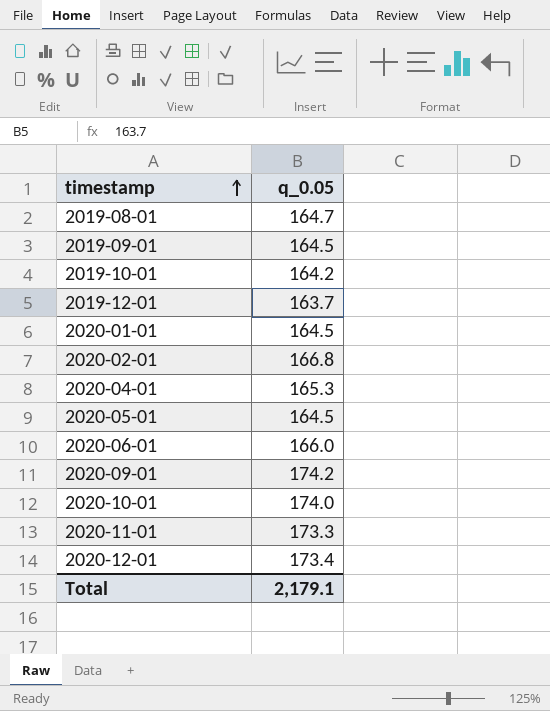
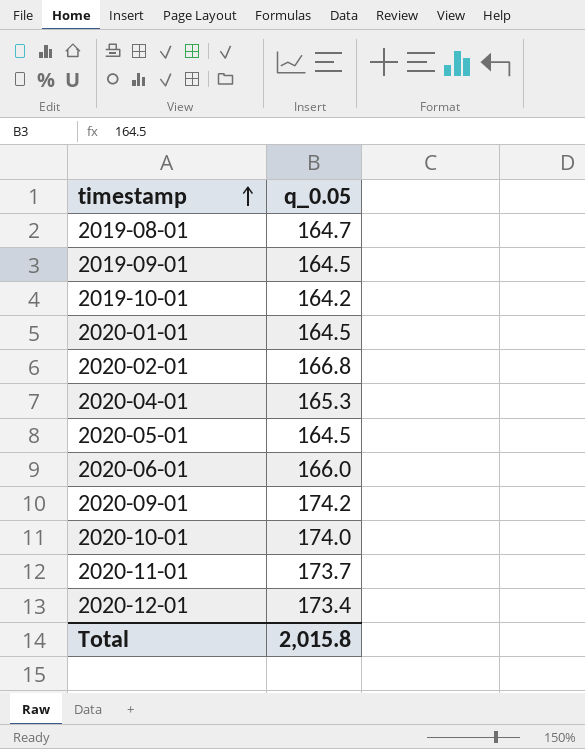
row 2019-12-01: 163.7 -> none
2020-11-01 | q_0.05: 173.3 -> 173.7
Total | q_0.05: 2,179.1 -> 2,015.8

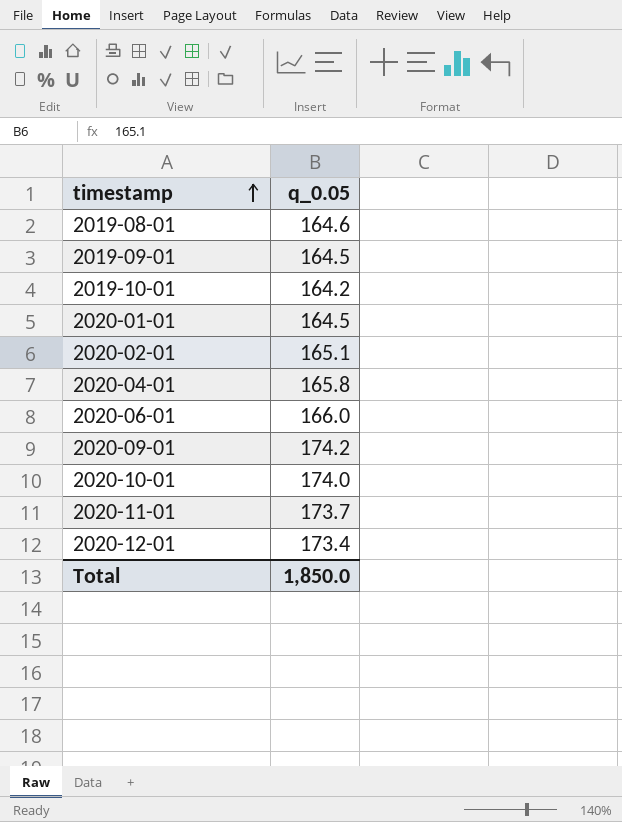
row 2020-05-01: 164.5 -> none
2019-08-01 | q_0.05: 164.7 -> 164.6
2020-02-01 | q_0.05: 166.8 -> 165.1
2020-04-01 | q_0.05: 165.3 -> 165.8
Total | q_0.05: 2,015.8 -> 1,850.0

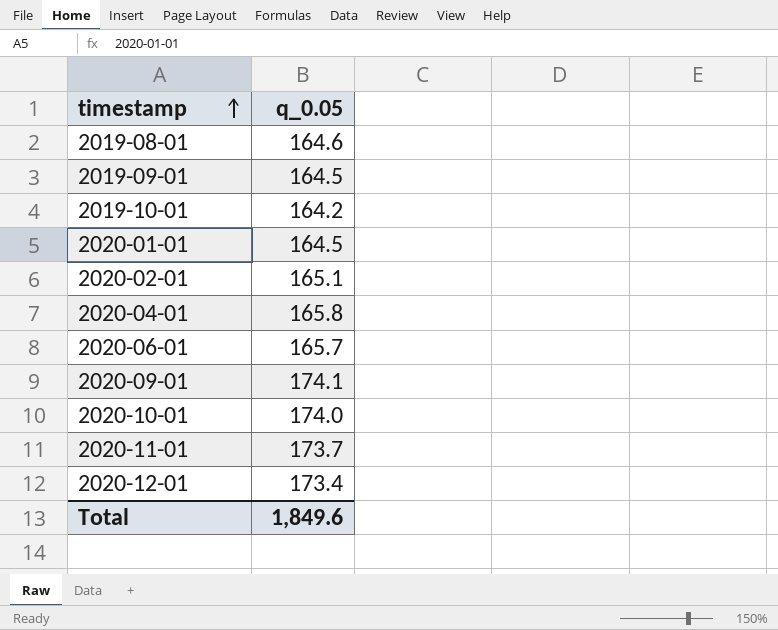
2020-06-01 | q_0.05: 166.0 -> 165.7
2020-09-01 | q_0.05: 174.2 -> 174.1
Total | q_0.05: 1,850.0 -> 1,849.6

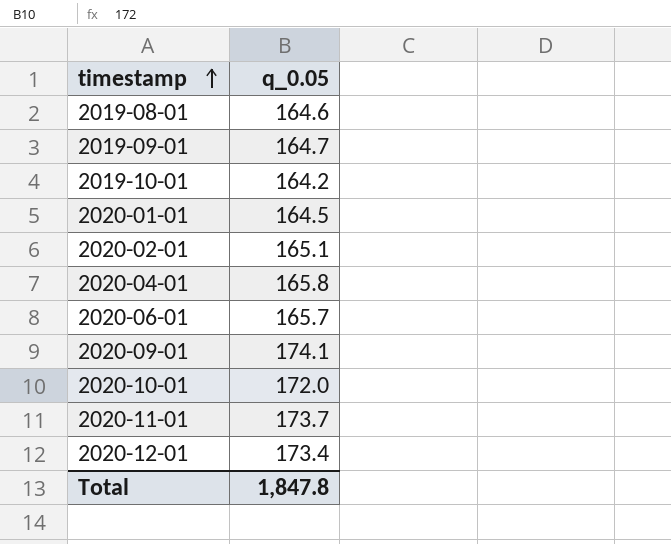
2019-09-01 | q_0.05: 164.5 -> 164.7
2020-10-01 | q_0.05: 174.0 -> 172.0
Total | q_0.05: 1,849.6 -> 1,847.8

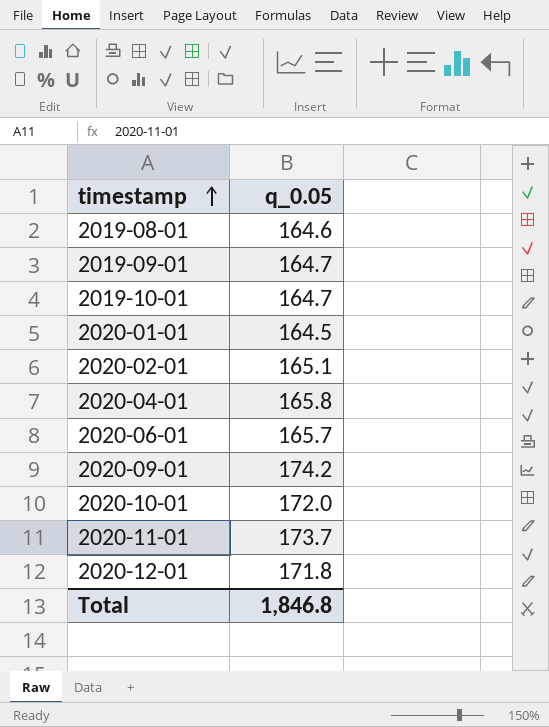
2019-10-01 | q_0.05: 164.2 -> 164.7
2020-09-01 | q_0.05: 174.1 -> 174.2
2020-12-01 | q_0.05: 173.4 -> 171.8
Total | q_0.05: 1,847.8 -> 1,846.8

